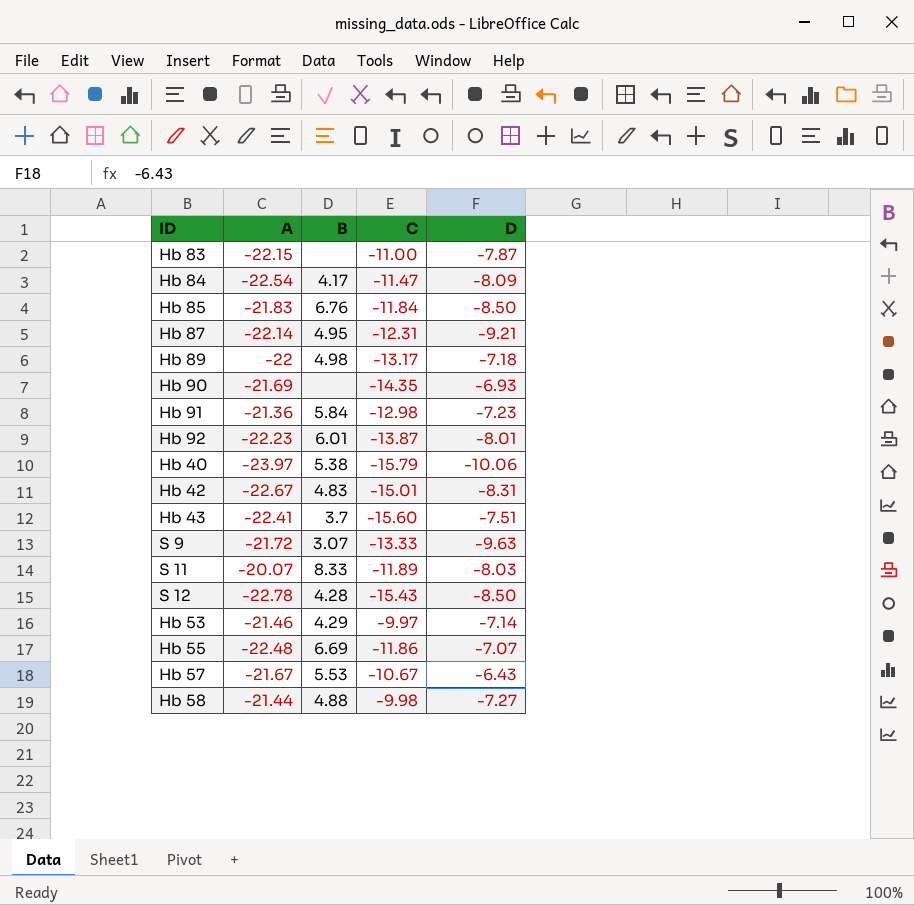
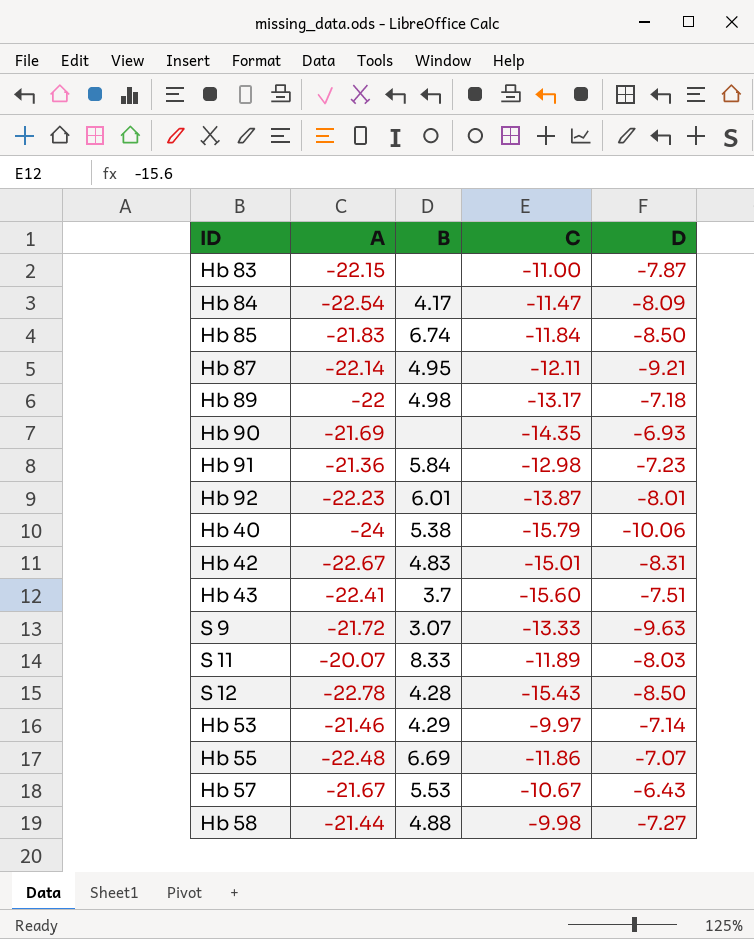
Hb 85 | B: 6.76 -> 6.74
Hb 87 | C: -12.31 -> -12.11
Hb 40 | A: -23.97 -> -24

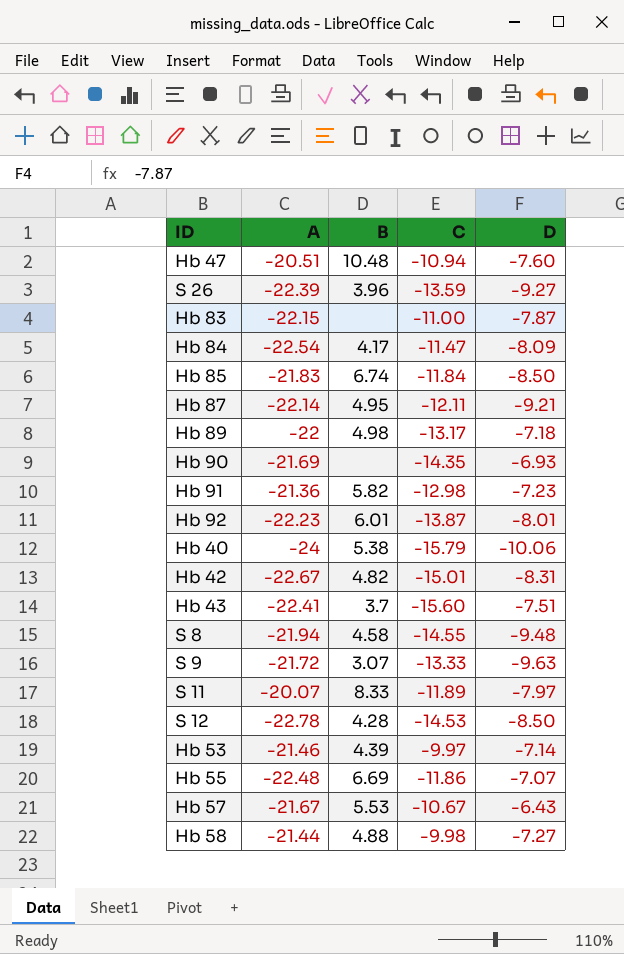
row Hb 47: none -> -20.51 | 10.48 | -10.94 | -7.60
row S 26: none -> -22.39 | 3.96 | -13.59 | -9.27
Hb 91 | B: 5.84 -> 5.82
Hb 42 | B: 4.83 -> 4.82
row S 8: none -> -21.94 | 4.58 | -14.55 | -9.48
S 11 | D: -8.03 -> -7.97
S 12 | C: -15.43 -> -14.53
Hb 53 | B: 4.29 -> 4.39

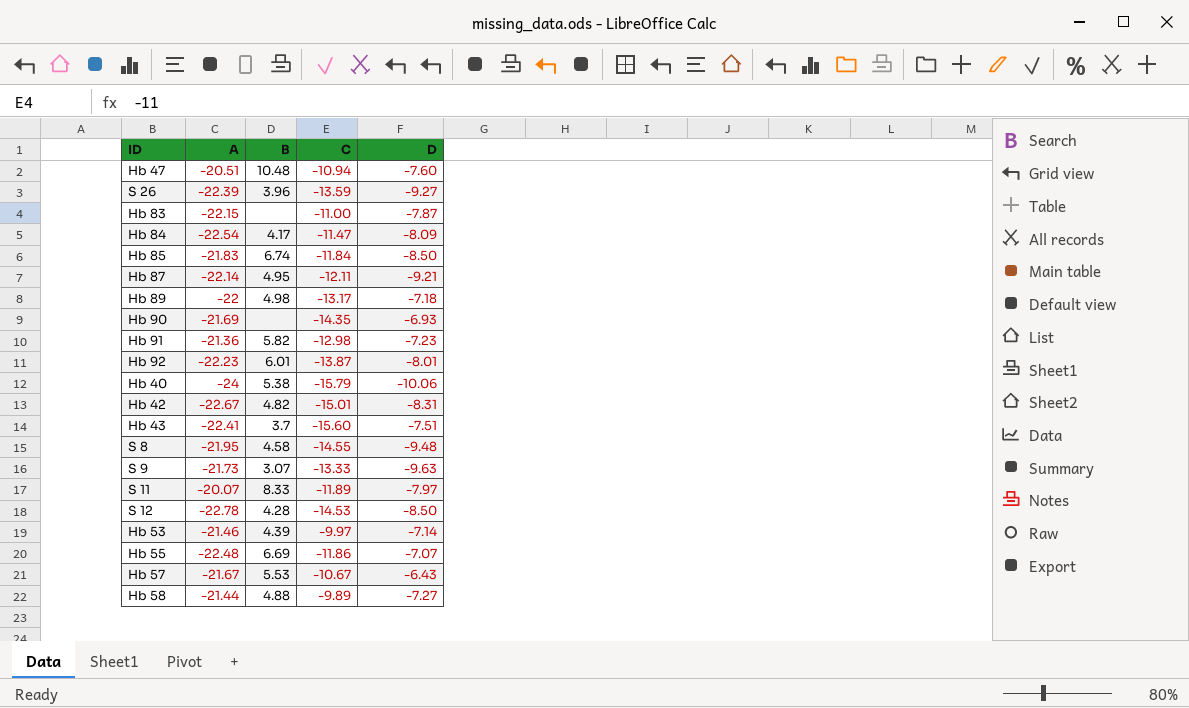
S 8 | A: -21.94 -> -21.95
S 9 | A: -21.72 -> -21.73
Hb 58 | C: -9.98 -> -9.89

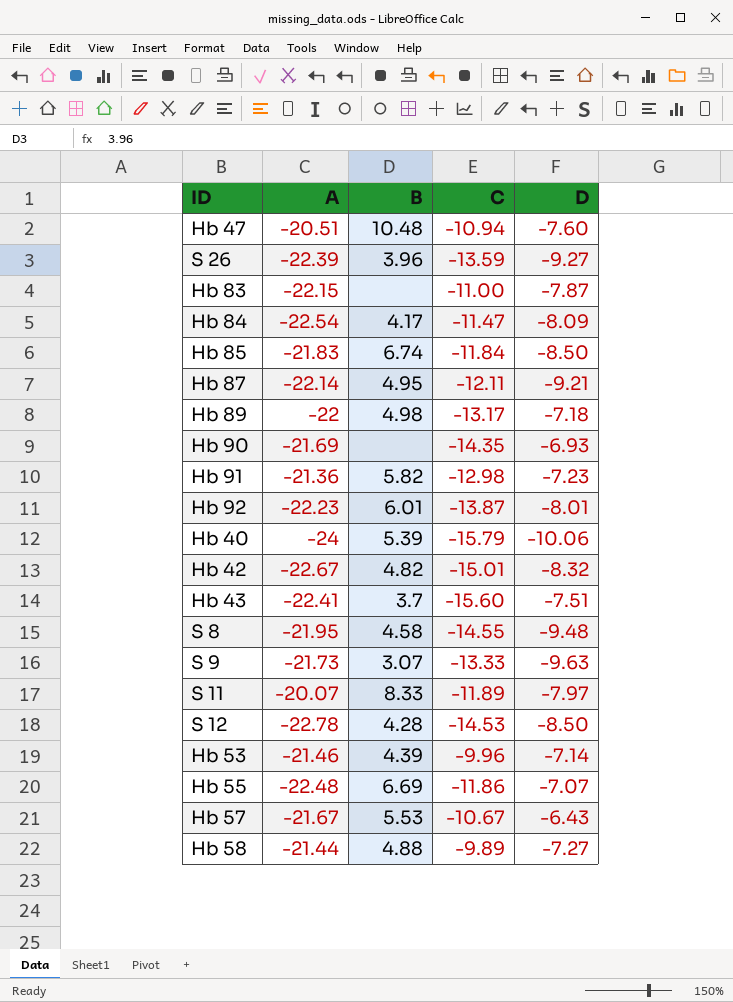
Hb 40 | B: 5.38 -> 5.39
Hb 42 | D: -8.31 -> -8.32
Hb 53 | C: -9.97 -> -9.96

